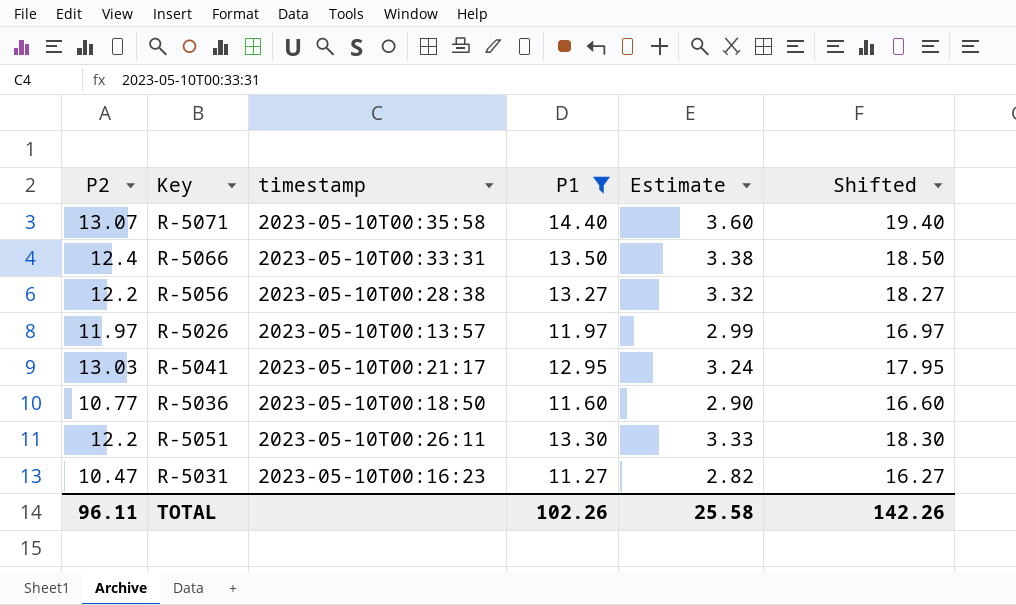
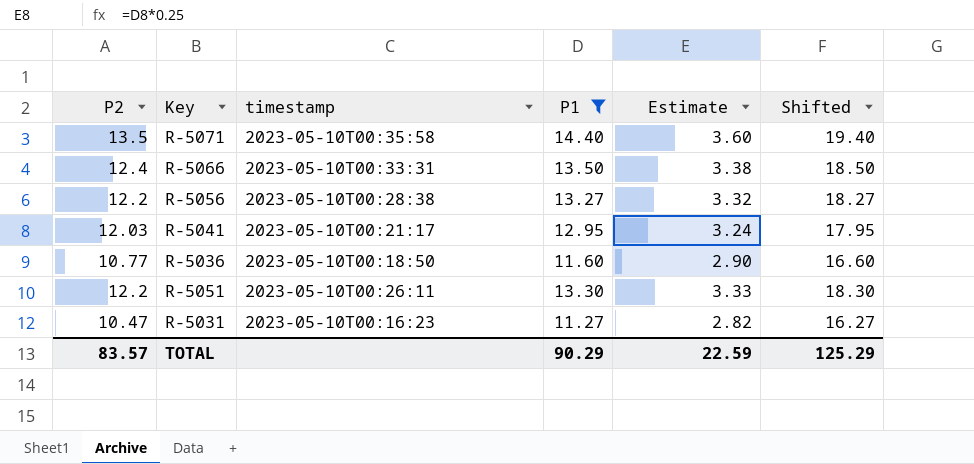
row R-5026: 11.97 | 2023-05-10T00:13:57 | 11.97 | 2.99 | 16.97 -> none
R-5071 | P2: 13.07 -> 13.5
R-5041 | P2: 13.03 -> 12.03
TOTAL | P2: 96.11 -> 83.57
TOTAL | P1: 102.26 -> 90.29
TOTAL | Estimate: 25.58 -> 22.59
TOTAL | Shifted: 142.26 -> 125.29

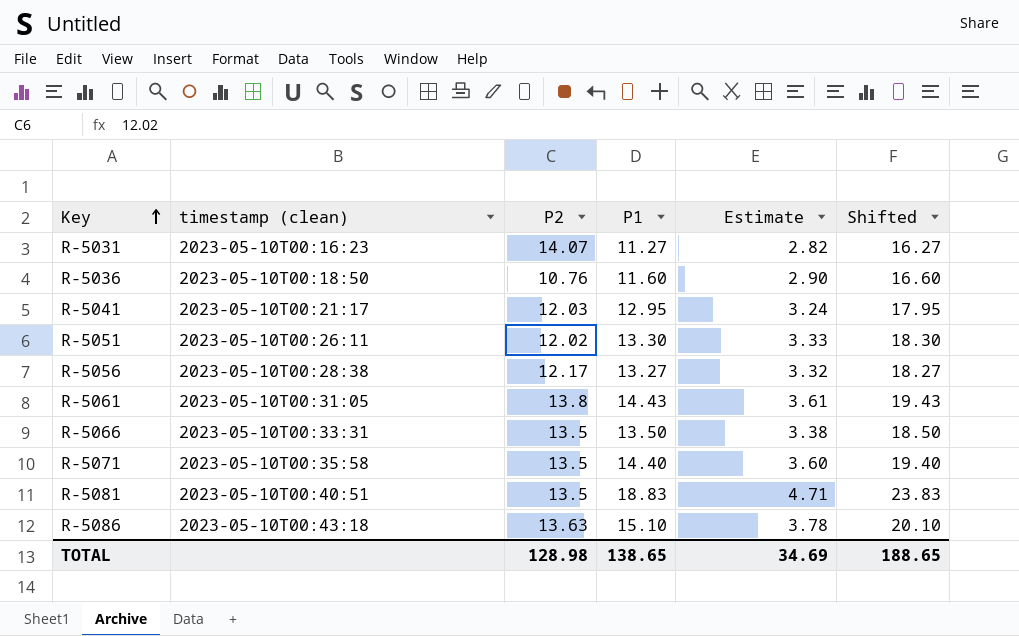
filter: P1 <= 14.40 -> none
row order: none -> Key ascending
column name: timestamp -> timestamp (clean)
column P2 | position: 1 -> 3
R-5031 | P2: 10.47 -> 14.07
R-5036 | P2: 10.77 -> 10.76
R-5051 | P2: 12.2 -> 12.02
R-5056 | P2: 12.2 -> 12.17
R-5066 | P2: 12.4 -> 13.5
TOTAL | P2: 83.57 -> 128.98
TOTAL | P1: 90.29 -> 138.65
TOTAL | Estimate: 22.59 -> 34.69
TOTAL | Shifted: 125.29 -> 188.65

